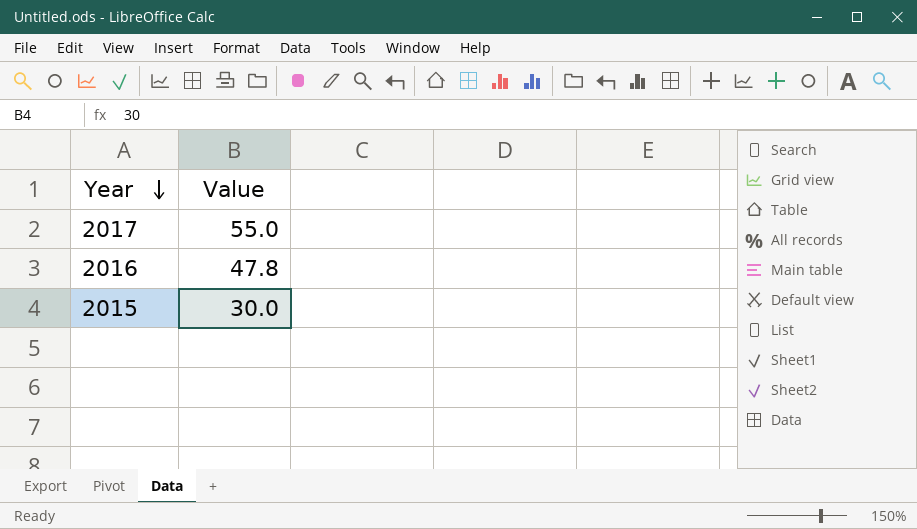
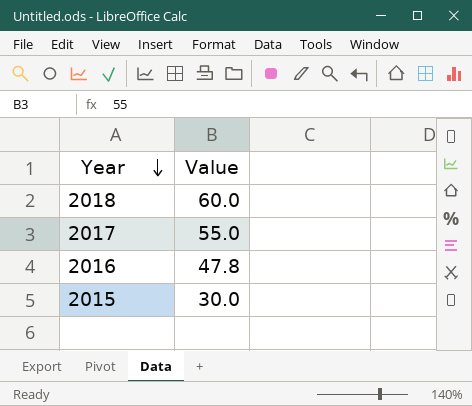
row 2018: none -> 60.0

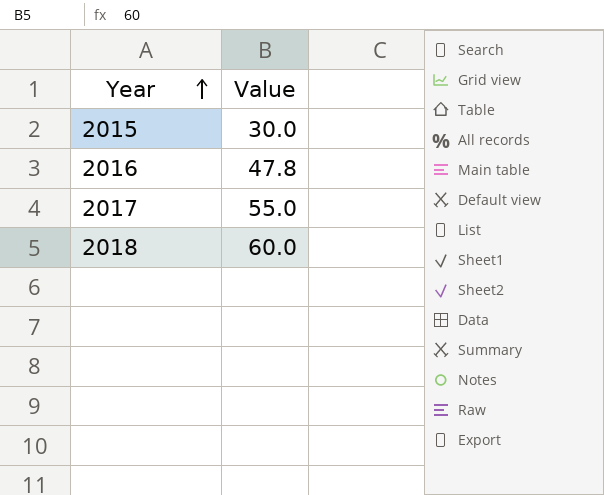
row order: Year descending -> Year ascending

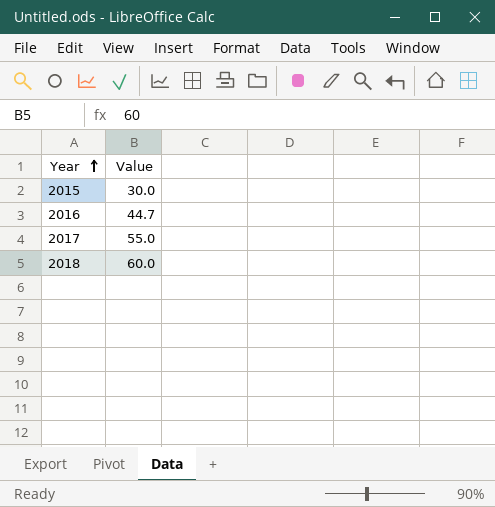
2016 | Value: 47.8 -> 44.7

